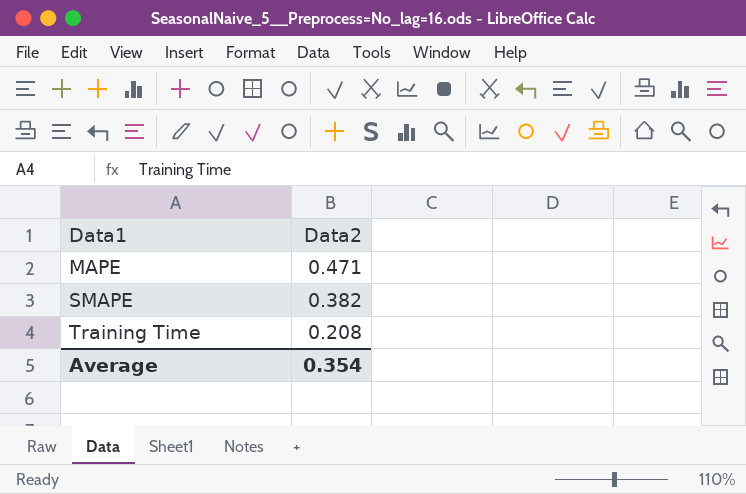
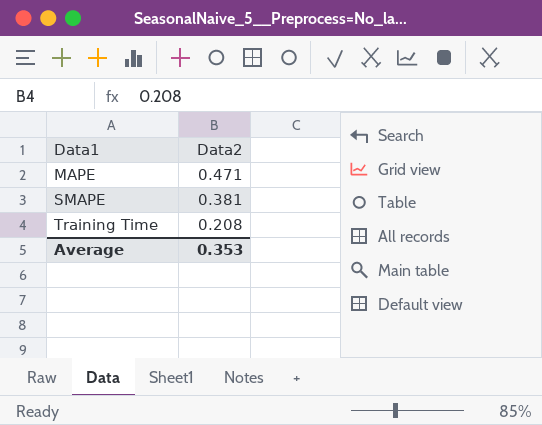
SMAPE | Data2: 0.382 -> 0.381
Average | Data2: 0.354 -> 0.353

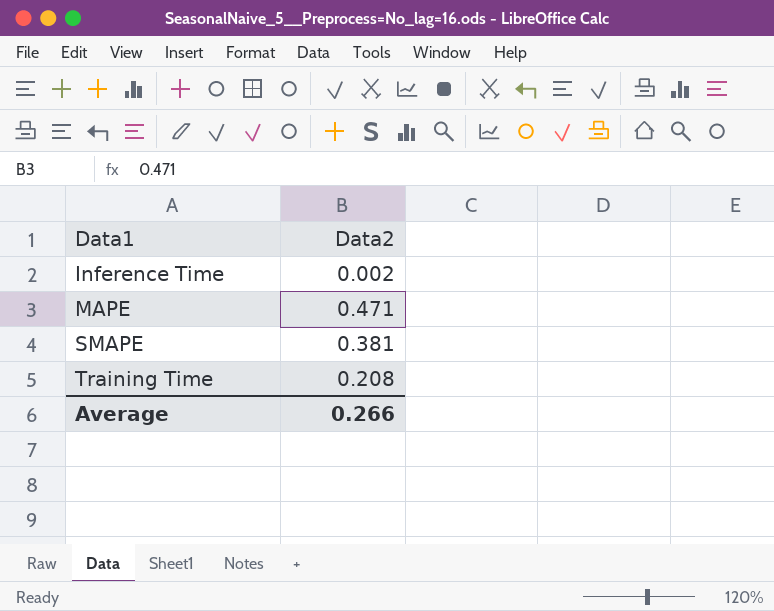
row Inference Time: none -> 0.002
Average | Data2: 0.353 -> 0.266

